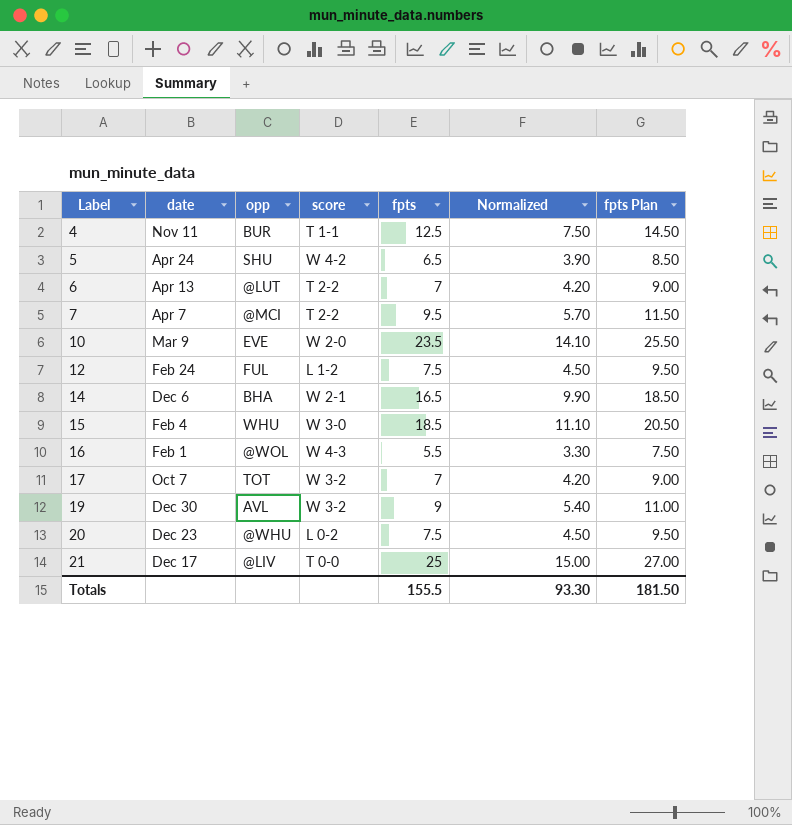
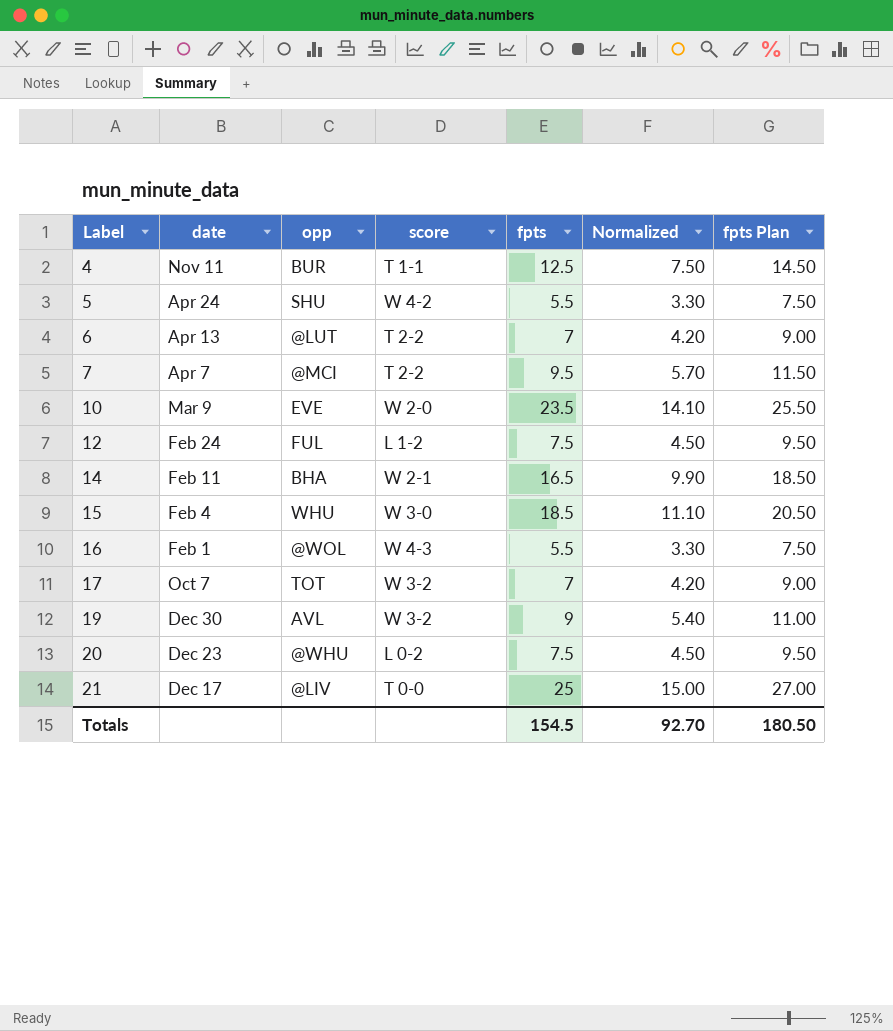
5 | fpts: 6.5 -> 5.5
5 | Normalized: 3.90 -> 3.30
5 | fpts Plan: 8.50 -> 7.50
14 | date: Dec 6 -> Feb 11
Totals | fpts: 155.5 -> 154.5
Totals | Normalized: 93.30 -> 92.70
Totals | fpts Plan: 181.50 -> 180.50

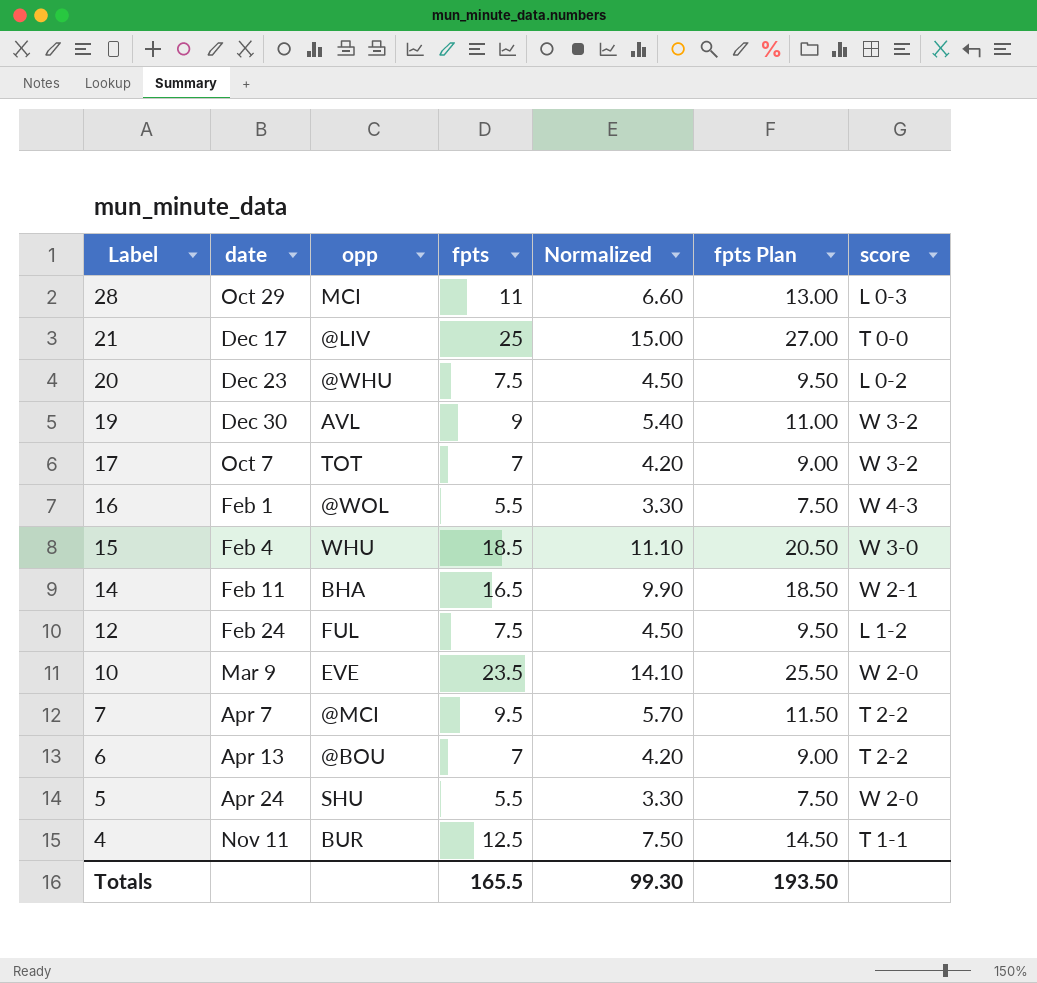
row order: Label ascending -> Label descending
column score | position: 4 -> 7
row 28: none -> Oct 29 | MCI | 11 | 6.60 | 13.00 | L 0-3
6 | opp: @LUT -> @BOU
5 | score: W 4-2 -> W 2-0
Totals | fpts: 154.5 -> 165.5
Totals | Normalized: 92.70 -> 99.30
Totals | fpts Plan: 180.50 -> 193.50

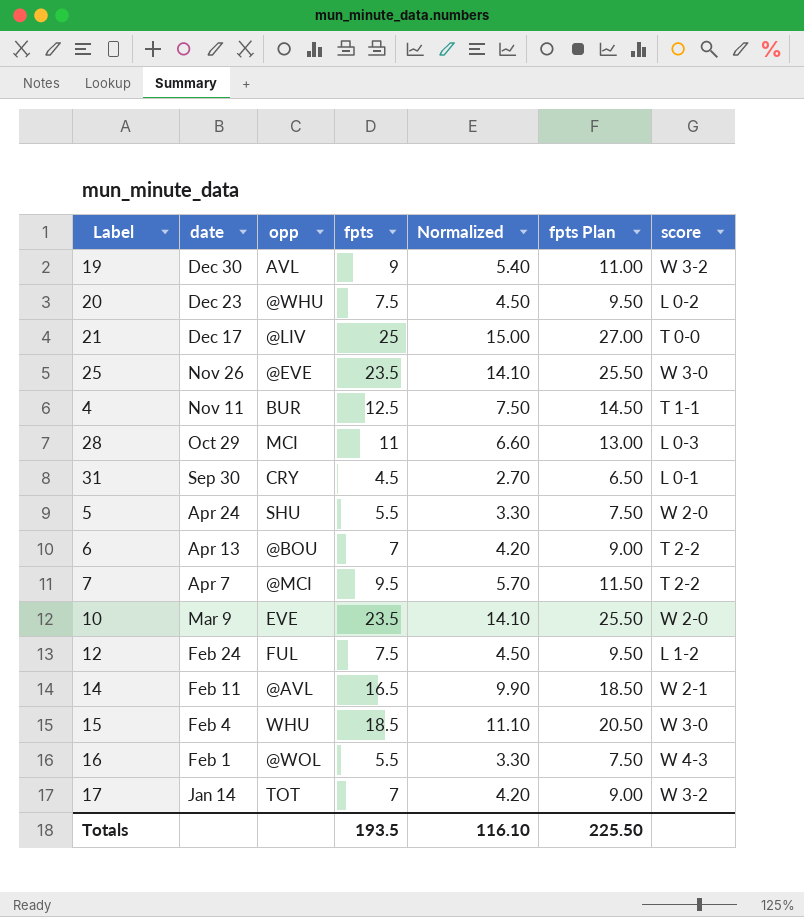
row order: Label descending -> date descending
row 25: none -> Nov 26 | @EVE | 23.5 | 14.10 | 25.50 | W 3-0
row 31: none -> Sep 30 | CRY | 4.5 | 2.70 | 6.50 | L 0-1
14 | opp: BHA -> @AVL
17 | date: Oct 7 -> Jan 14
Totals | fpts: 165.5 -> 193.5
Totals | Normalized: 99.30 -> 116.10
Totals | fpts Plan: 193.50 -> 225.50

